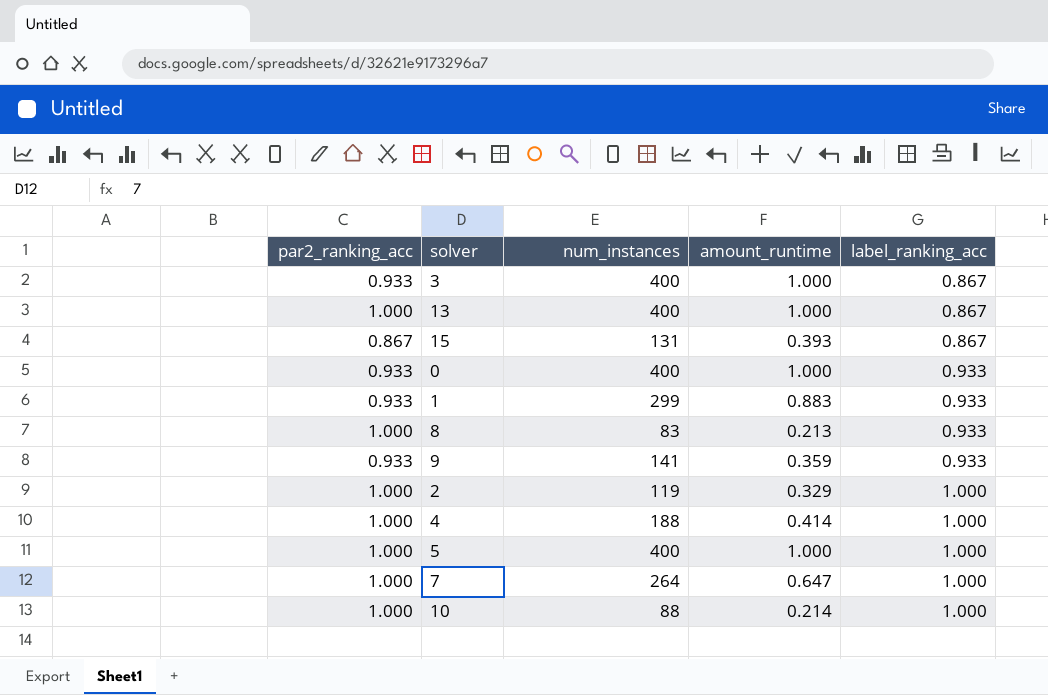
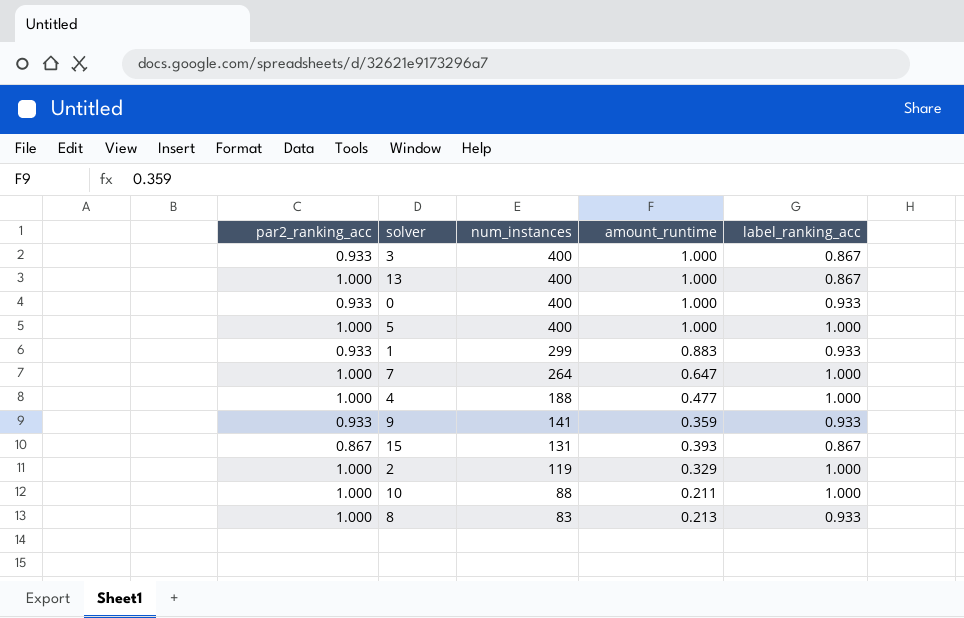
row order: label_ranking_acc ascending -> num_instances descending
4 | amount_runtime: 0.414 -> 0.477
10 | amount_runtime: 0.214 -> 0.211

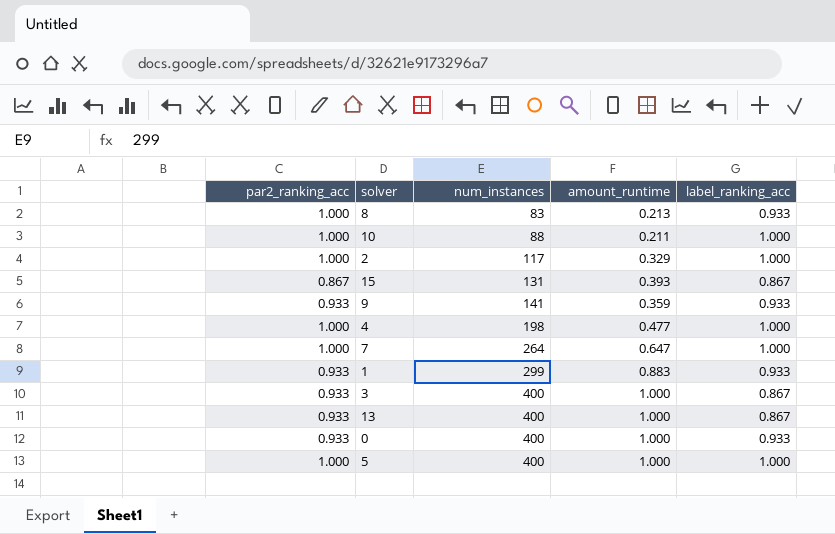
row order: num_instances descending -> num_instances ascending
2 | num_instances: 119 -> 117
4 | num_instances: 188 -> 198
13 | par2_ranking_acc: 1.000 -> 0.933

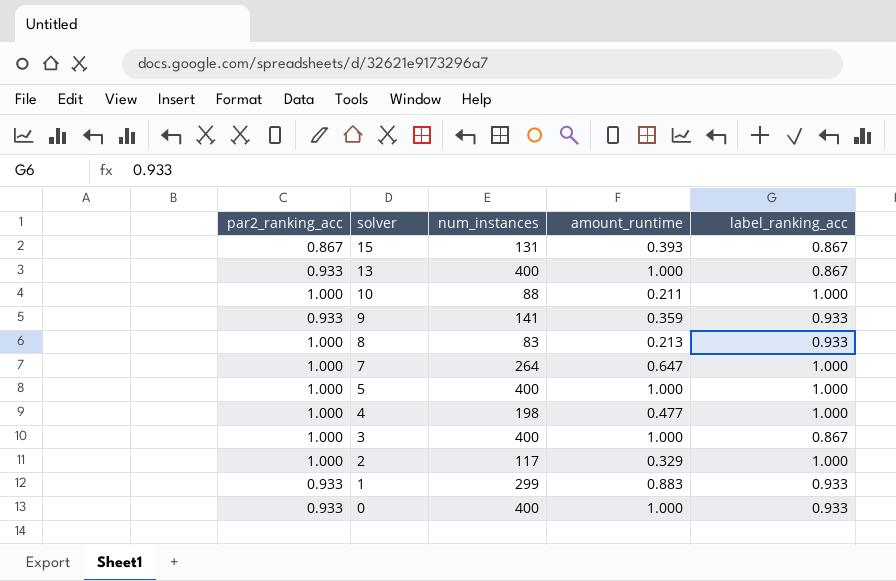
row order: num_instances ascending -> solver descending
3 | par2_ranking_acc: 0.933 -> 1.000

